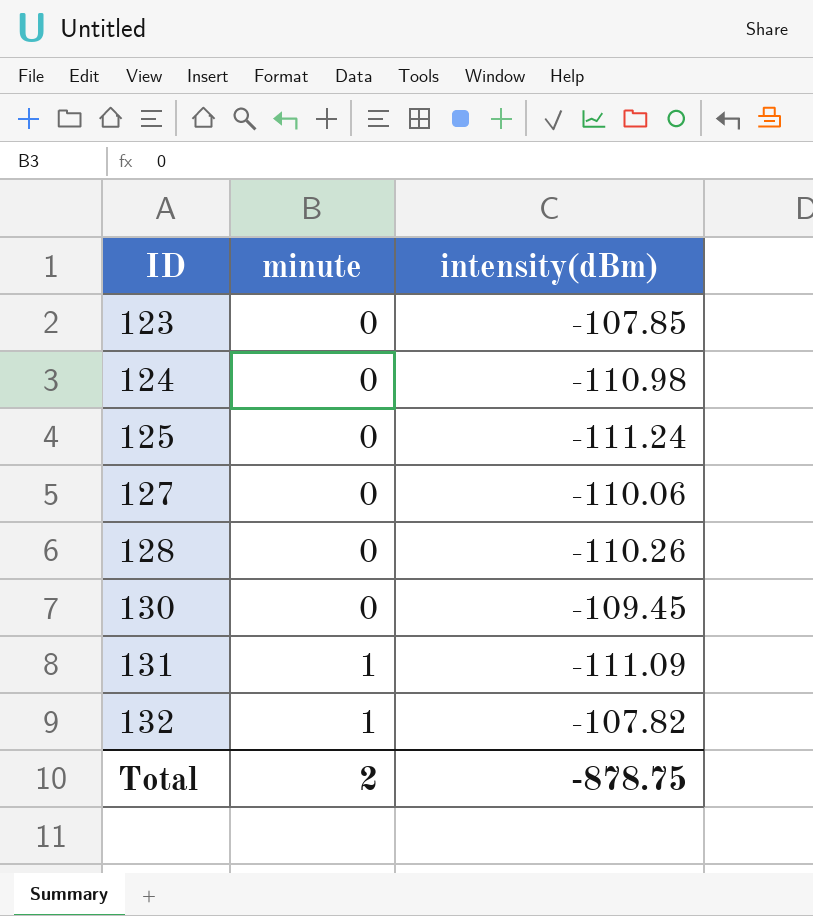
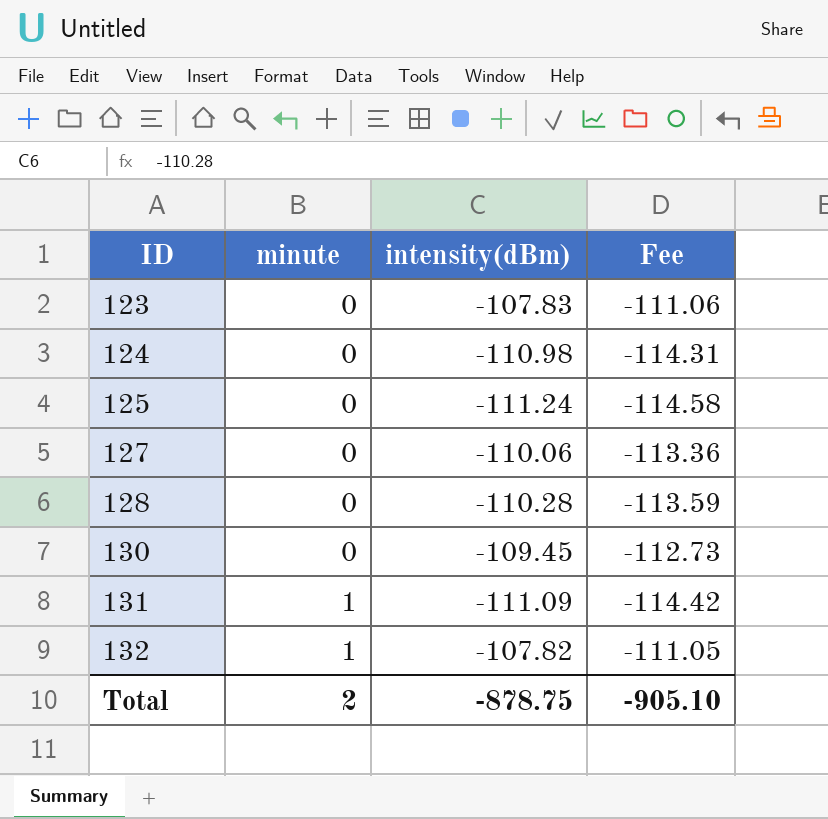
column Fee | formula: none -> [intensity(dBm)] * 1.03
123 | intensity(dBm): -107.85 -> -107.83
128 | intensity(dBm): -110.26 -> -110.28

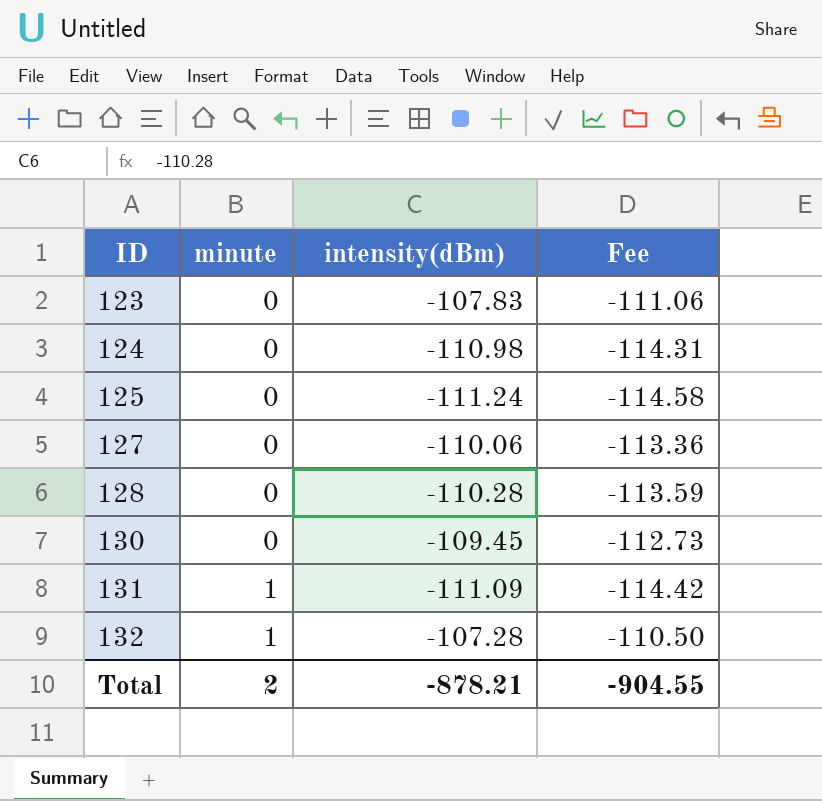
132 | intensity(dBm): -107.82 -> -107.28
132 | Fee: -111.05 -> -110.50
Total | intensity(dBm): -878.75 -> -878.21
Total | Fee: -905.10 -> -904.55

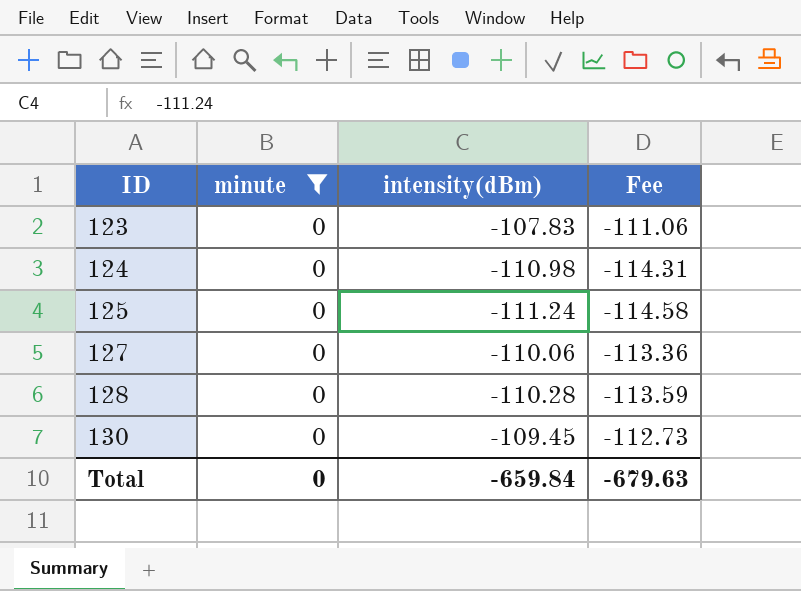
filter: none -> minute = 0
Total | minute: 2 -> 0
Total | intensity(dBm): -878.21 -> -659.84
Total | Fee: -904.55 -> -679.63

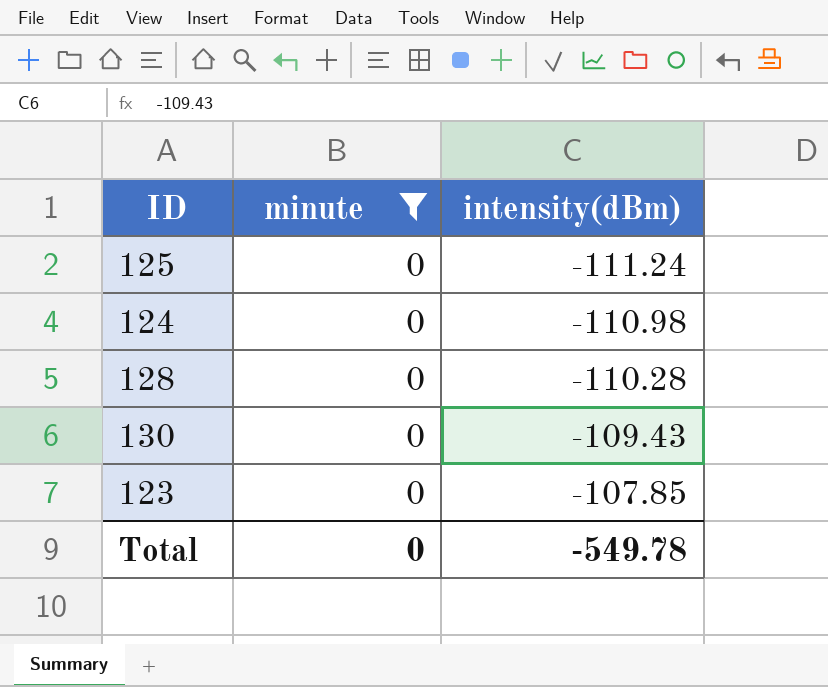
row order: ID ascending -> intensity(dBm) ascending
column Fee | formula: [intensity(dBm)] * 1.03 -> none
row 127: 0 | -110.06 | -113.36 -> none
130 | intensity(dBm): -109.45 -> -109.43
123 | intensity(dBm): -107.83 -> -107.85
Total | intensity(dBm): -659.84 -> -549.78

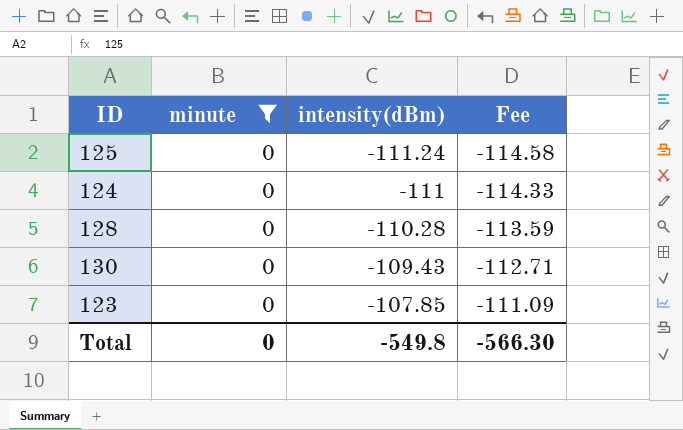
column Fee | formula: none -> [intensity(dBm)] * 1.03
124 | intensity(dBm): -110.98 -> -111
Total | intensity(dBm): -549.78 -> -549.8

